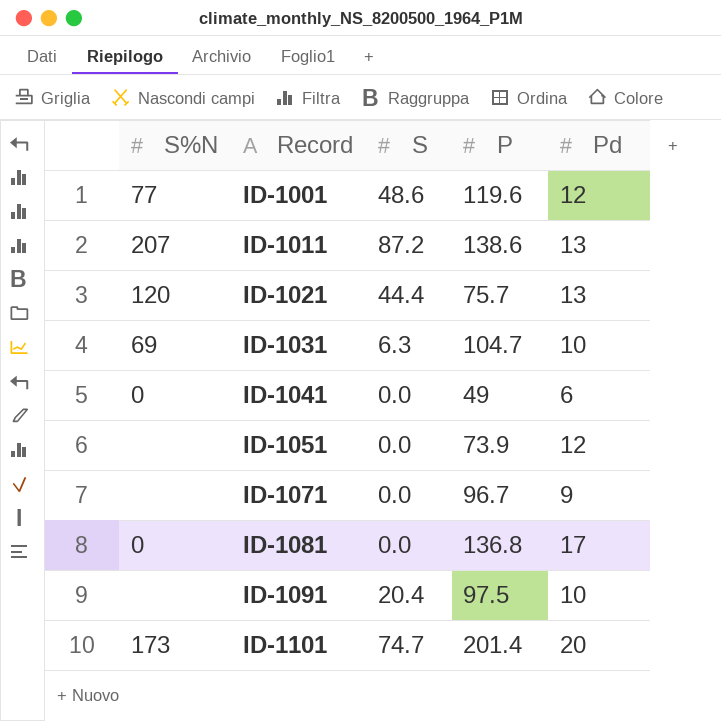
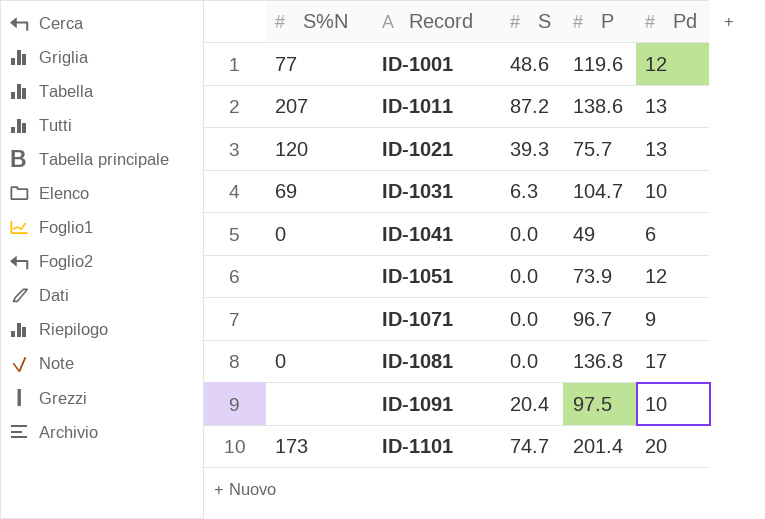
ID-1021 | S: 44.4 -> 39.3

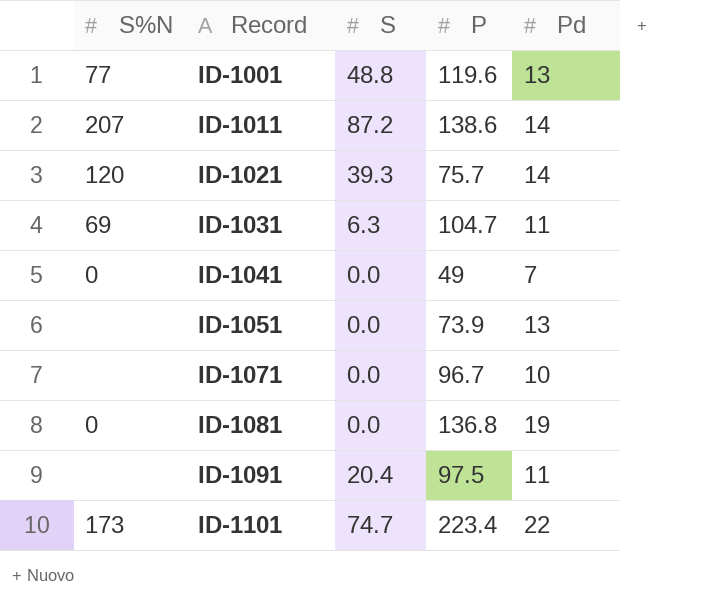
ID-1001 | S: 48.6 -> 48.8
ID-1001 | Pd: 12 -> 13
ID-1011 | Pd: 13 -> 14
ID-1021 | Pd: 13 -> 14
ID-1031 | Pd: 10 -> 11
ID-1041 | Pd: 6 -> 7
ID-1051 | Pd: 12 -> 13
ID-1071 | Pd: 9 -> 10
ID-1081 | Pd: 17 -> 19
ID-1091 | Pd: 10 -> 11
ID-1101 | P: 201.4 -> 223.4
ID-1101 | Pd: 20 -> 22

